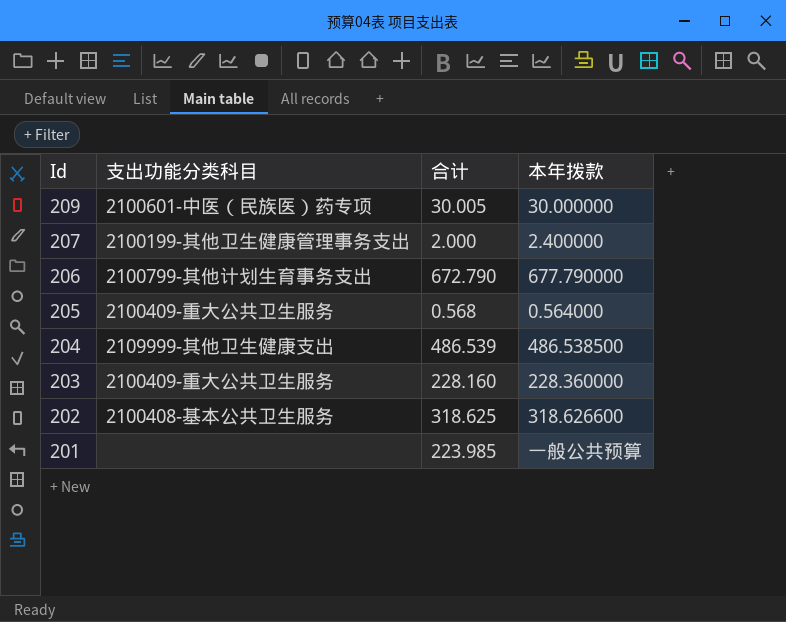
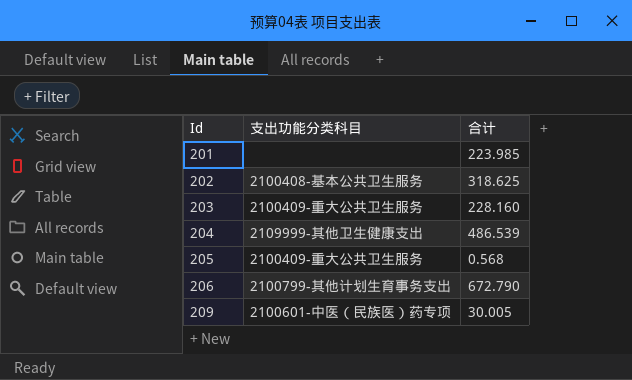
row order: Id descending -> Id ascending
column 本年拨款 | position: 4 -> none
row 207: 2100199-其他卫生健康管理事务支出 | 2.000 | 2.400000 -> none

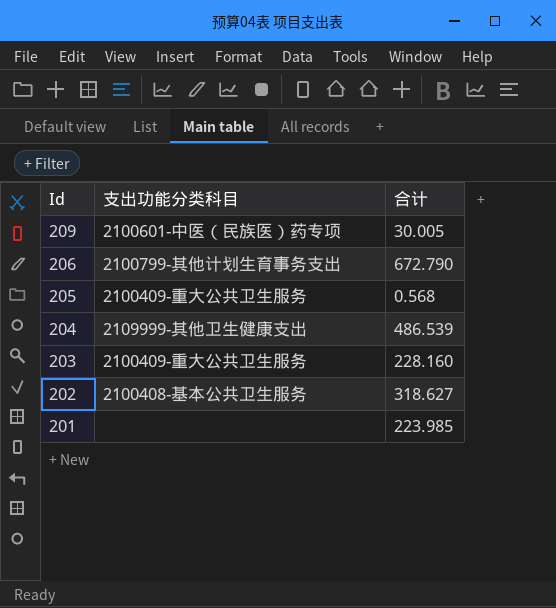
row order: Id ascending -> Id descending
202 | 合计: 318.625 -> 318.627

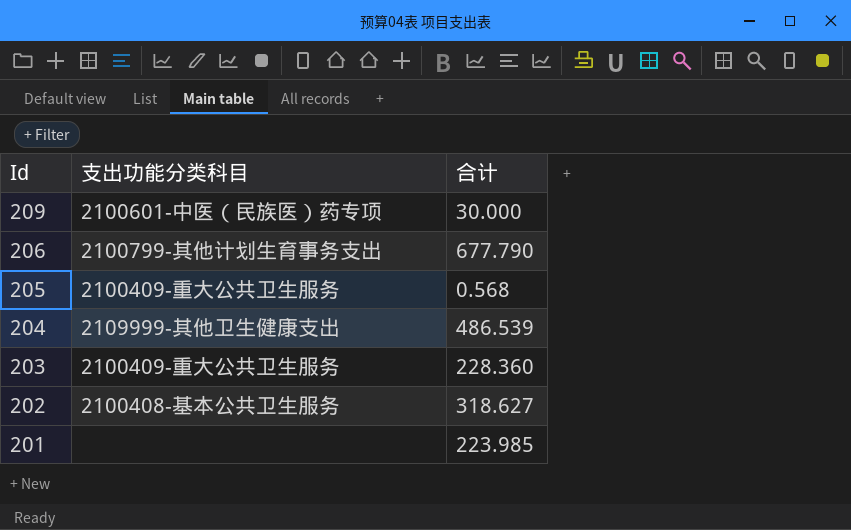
209 | 合计: 30.005 -> 30.000
206 | 合计: 672.790 -> 677.790
203 | 合计: 228.160 -> 228.360

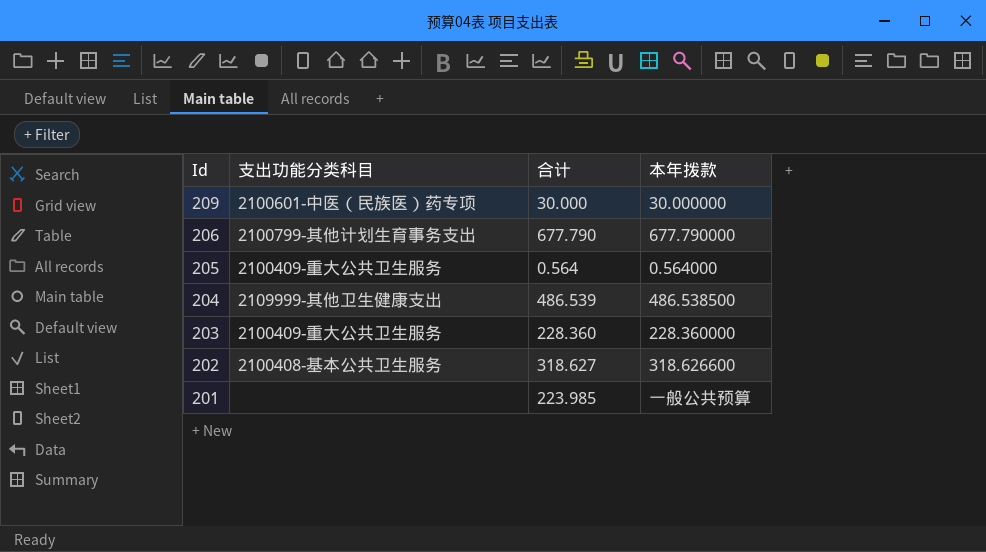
column 本年拨款 | position: none -> 4
205 | 合计: 0.568 -> 0.564

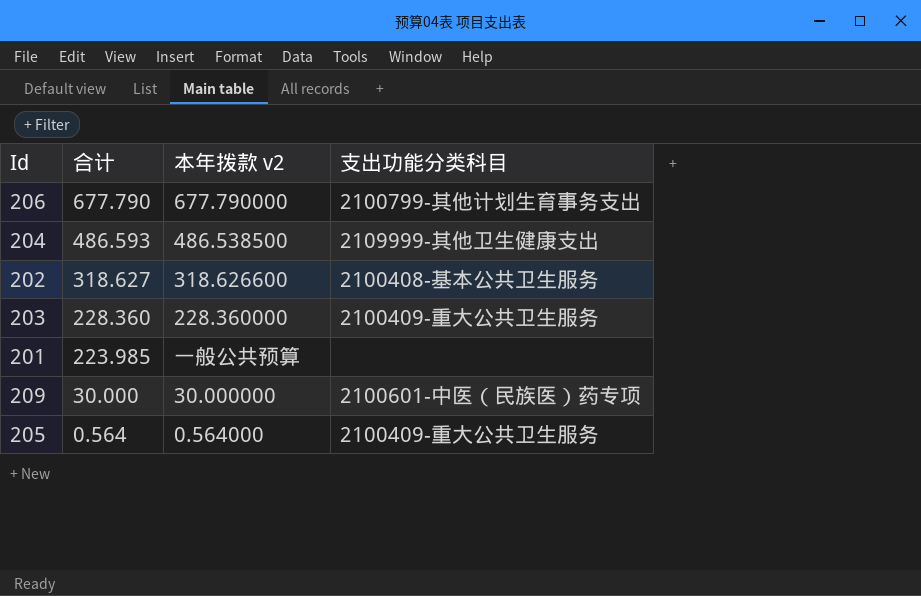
row order: Id descending -> 合计 descending
column name: 本年拨款 -> 本年拨款 v2
column 支出功能分类科目 | position: 2 -> 4
204 | 合计: 486.539 -> 486.593

